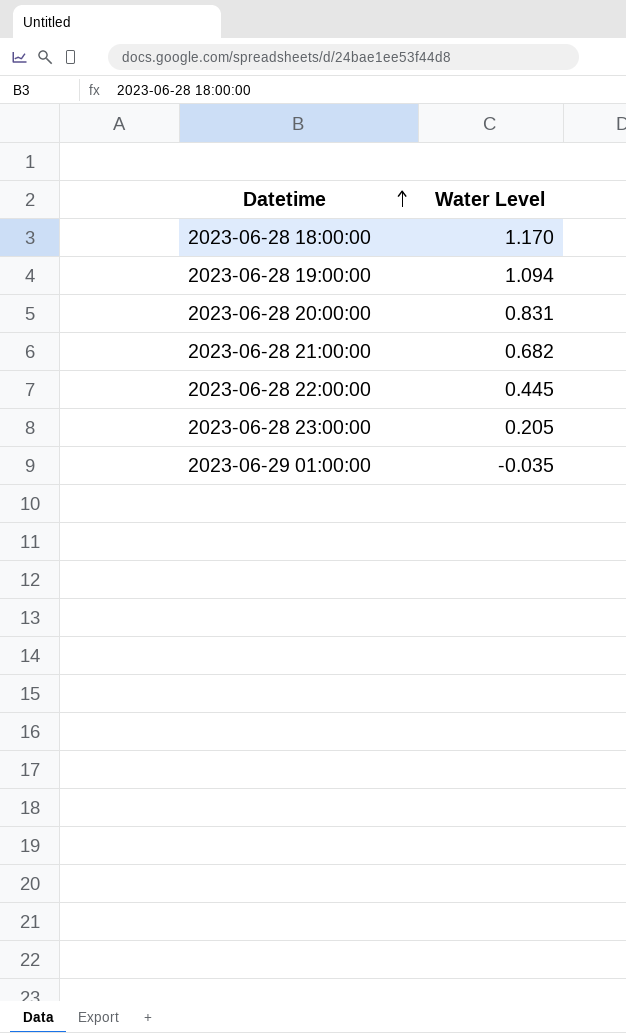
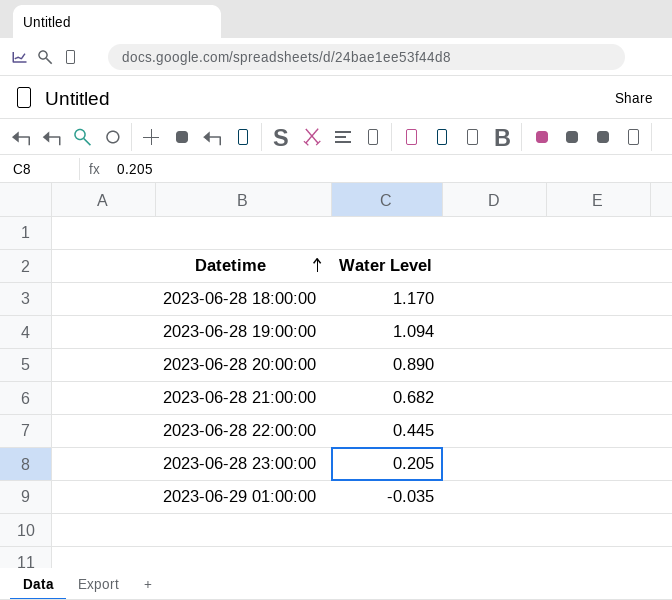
2023-06-28 20:00:00 | Water Level: 0.831 -> 0.890

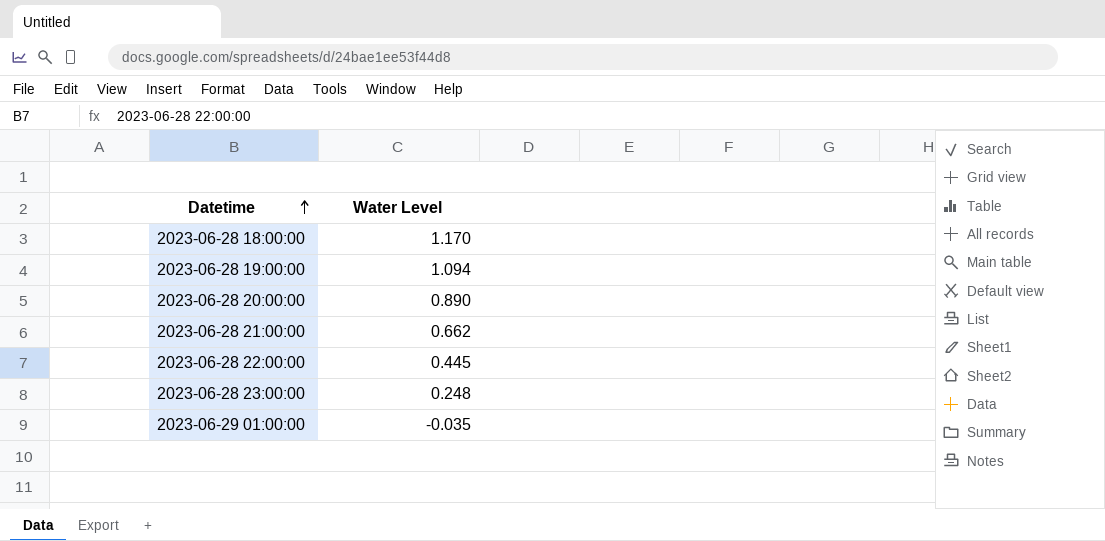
2023-06-28 21:00:00 | Water Level: 0.682 -> 0.662
2023-06-28 23:00:00 | Water Level: 0.205 -> 0.248

